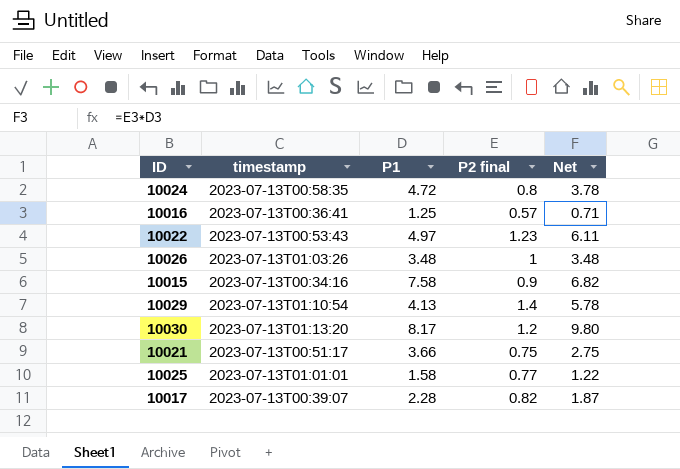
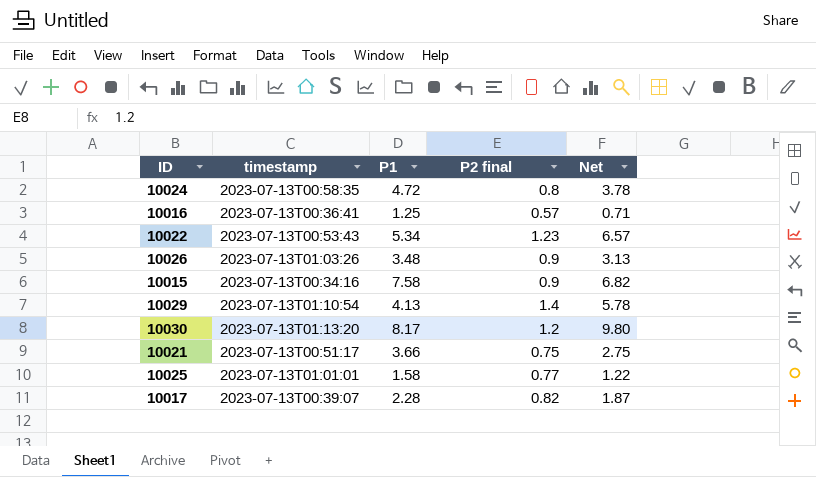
10022 | P1: 4.97 -> 5.34
10022 | Net: 6.11 -> 6.57
10026 | P2 final: 1 -> 0.9
10026 | Net: 3.48 -> 3.13

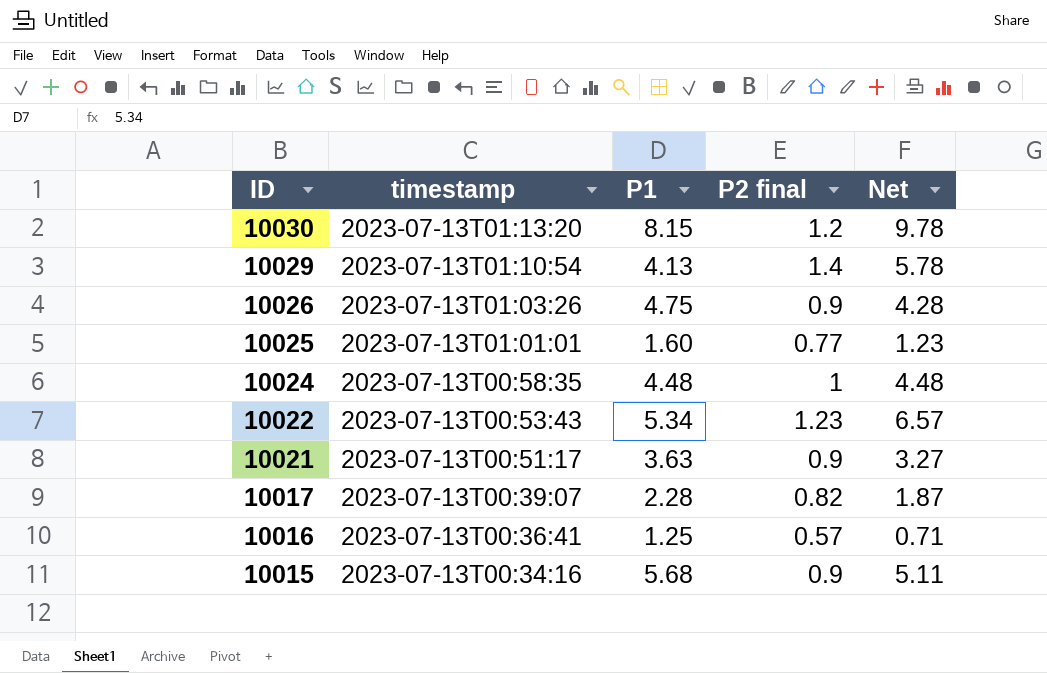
row order: none -> ID descending
10030 | P1: 8.17 -> 8.15
10030 | Net: 9.80 -> 9.78
10026 | P1: 3.48 -> 4.75
10026 | Net: 3.13 -> 4.28
10025 | P1: 1.58 -> 1.60
10025 | Net: 1.22 -> 1.23
10024 | P1: 4.72 -> 4.48
10024 | P2 final: 0.8 -> 1
10024 | Net: 3.78 -> 4.48
10021 | P1: 3.66 -> 3.63
10021 | P2 final: 0.75 -> 0.9
10021 | Net: 2.75 -> 3.27
10015 | P1: 7.58 -> 5.68
10015 | Net: 6.82 -> 5.11

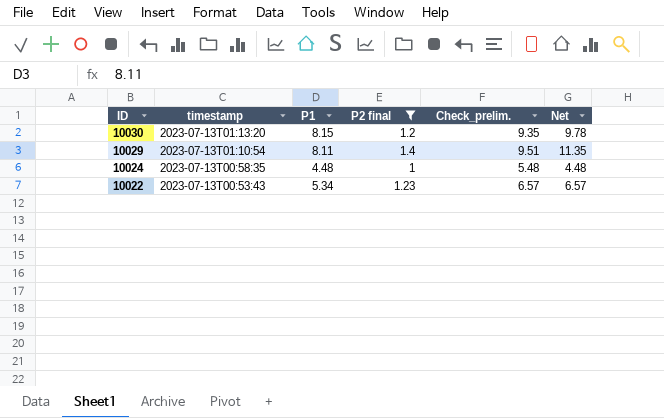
filter: none -> P2 final >= 1
column Check_prelim. | formula: none -> [P1] + [P2 final]
10029 | P1: 4.13 -> 8.11
10029 | Net: 5.78 -> 11.35

